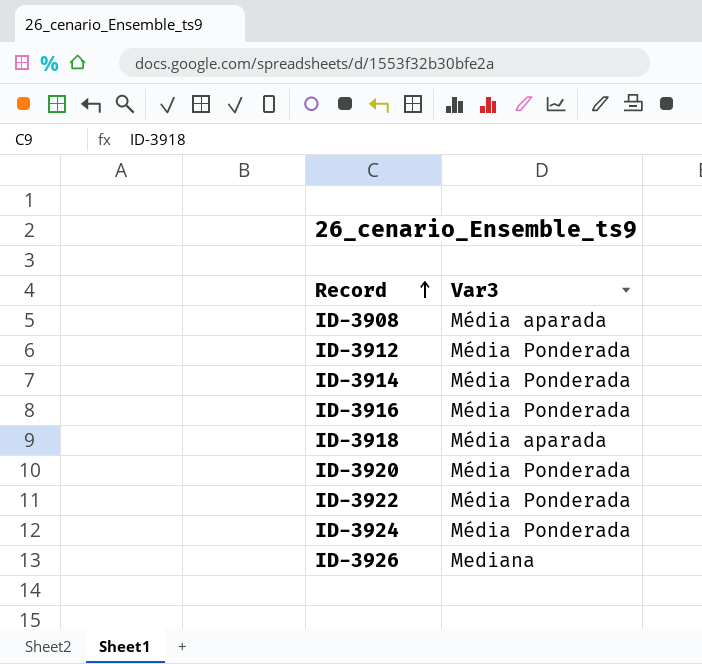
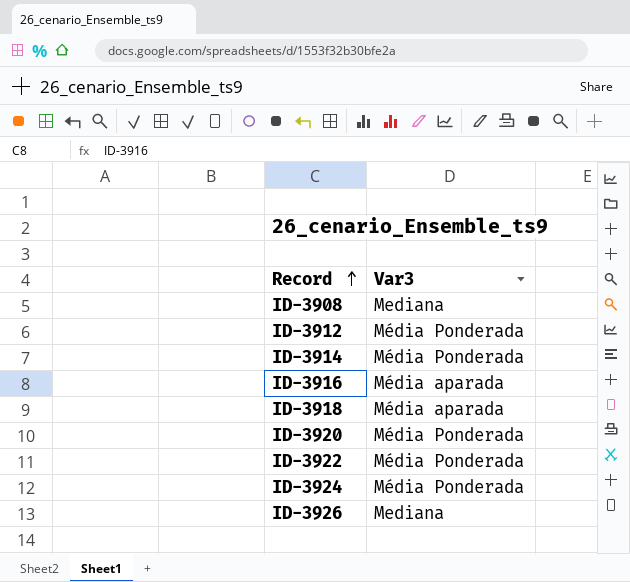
ID-3908 | Var3: Média aparada -> Mediana
ID-3916 | Var3: Média Ponderada -> Média aparada

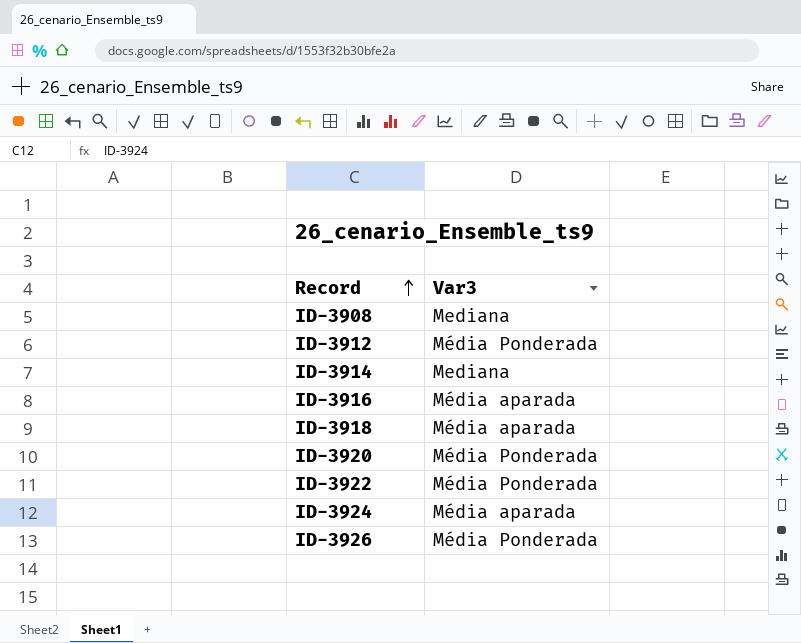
ID-3914 | Var3: Média Ponderada -> Mediana
ID-3924 | Var3: Média Ponderada -> Média aparada
ID-3926 | Var3: Mediana -> Média Ponderada

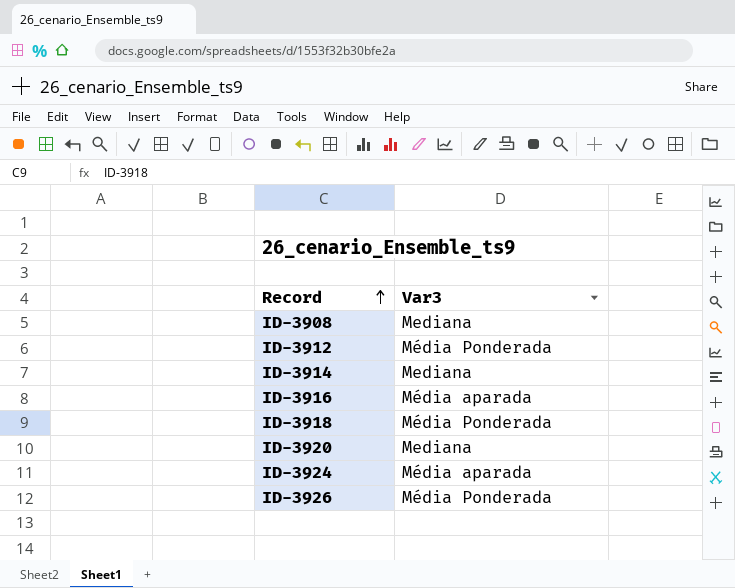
row ID-3922: Média Ponderada -> none
ID-3918 | Var3: Média aparada -> Média Ponderada
ID-3920 | Var3: Média Ponderada -> Mediana

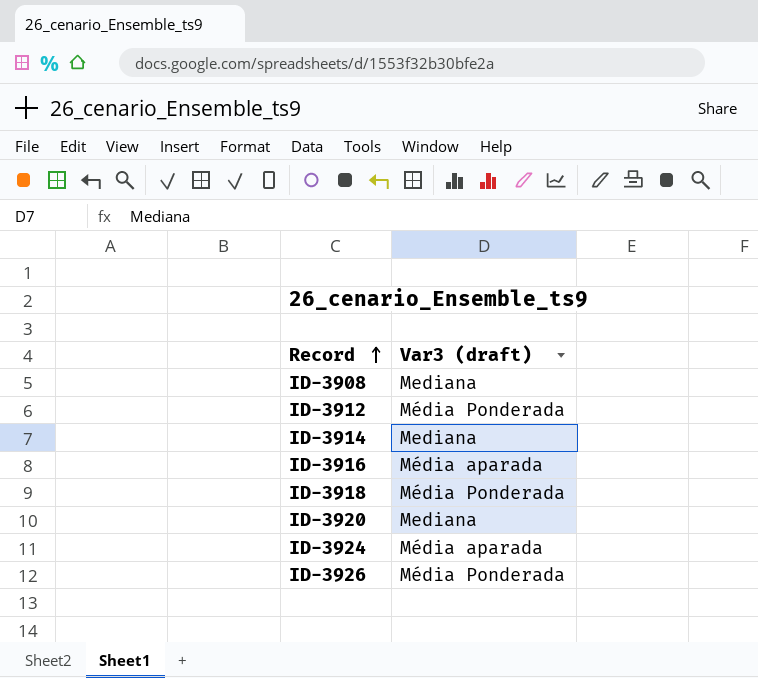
column name: Var3 -> Var3 (draft)

